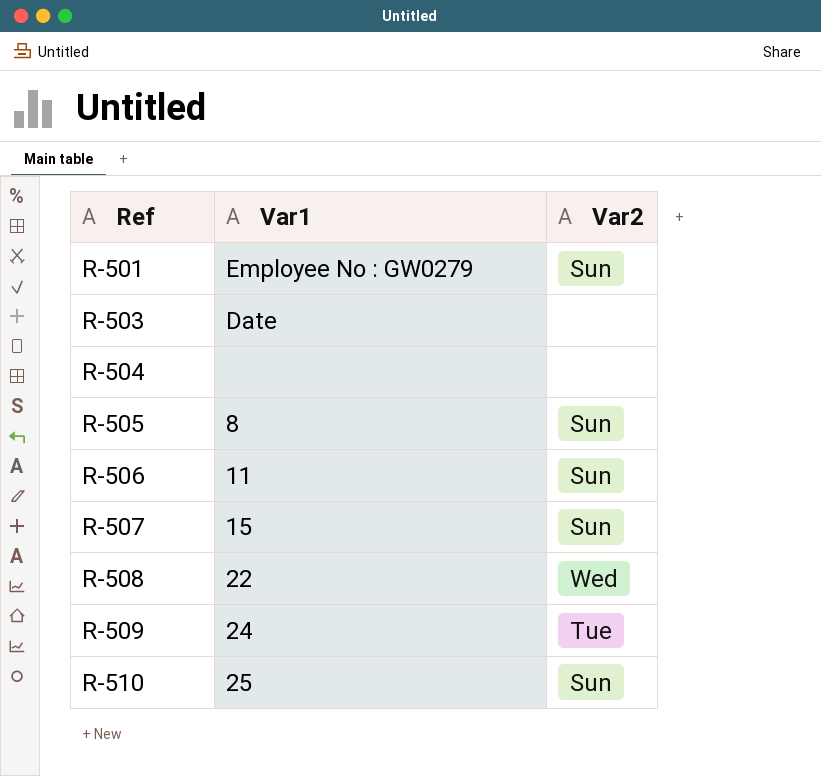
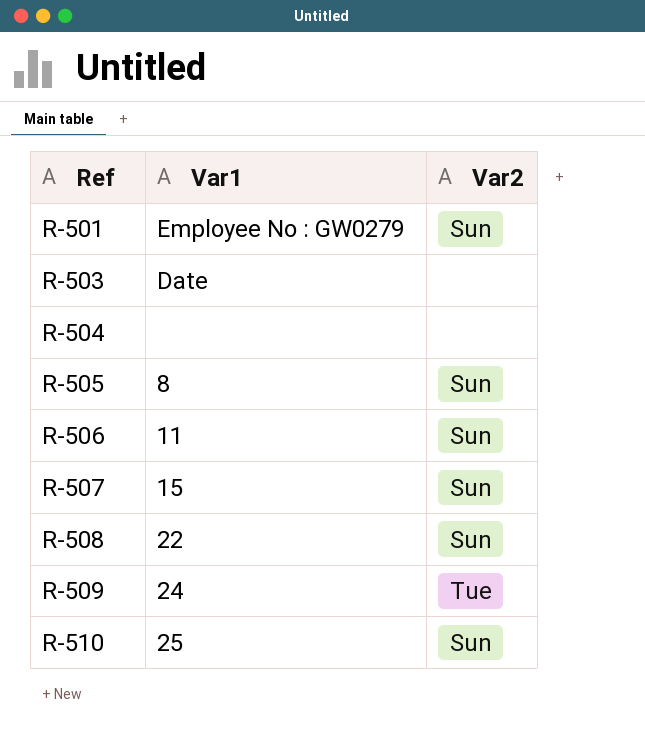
R-508 | Var2: Wed -> Sun

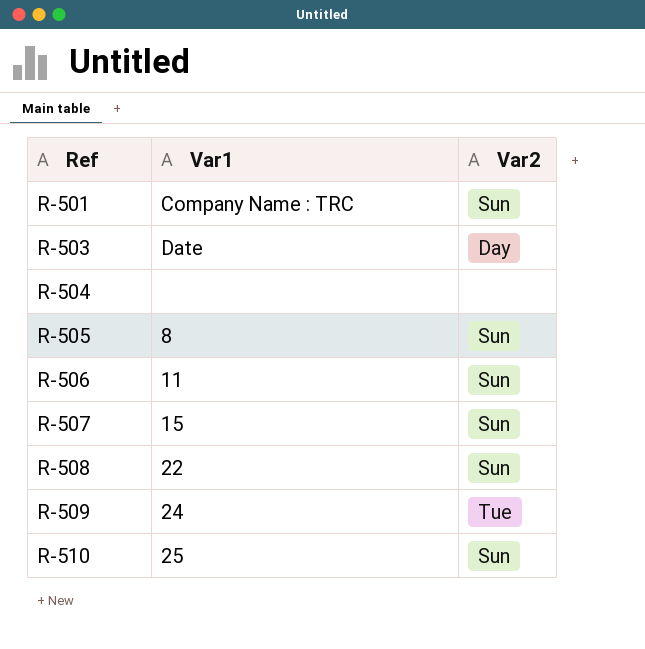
R-501 | Var1: Employee No : GW0279 -> Company Name : TRC
R-503 | Var2: none -> Day

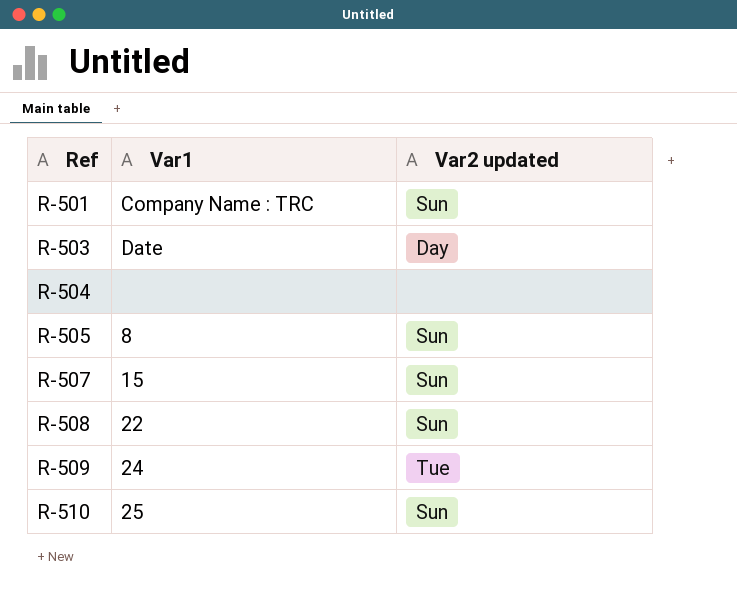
column name: Var2 -> Var2 updated
row R-506: 11 | Sun -> none

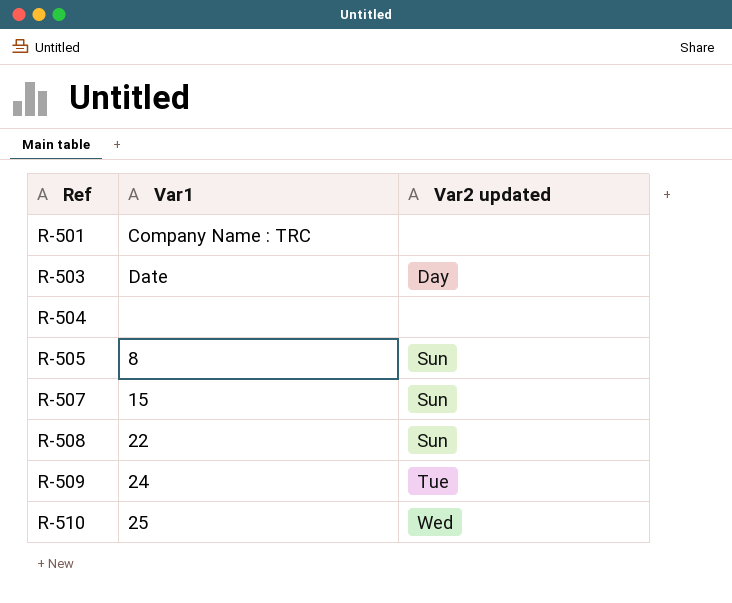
R-501 | Var2 updated: Sun -> none
R-510 | Var2 updated: Sun -> Wed

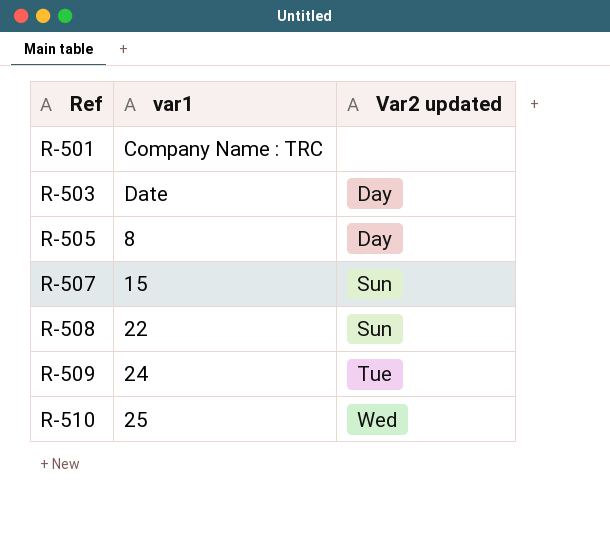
column name: Var1 -> var1
row R-504: none | none -> none
R-505 | Var2 updated: Sun -> Day

